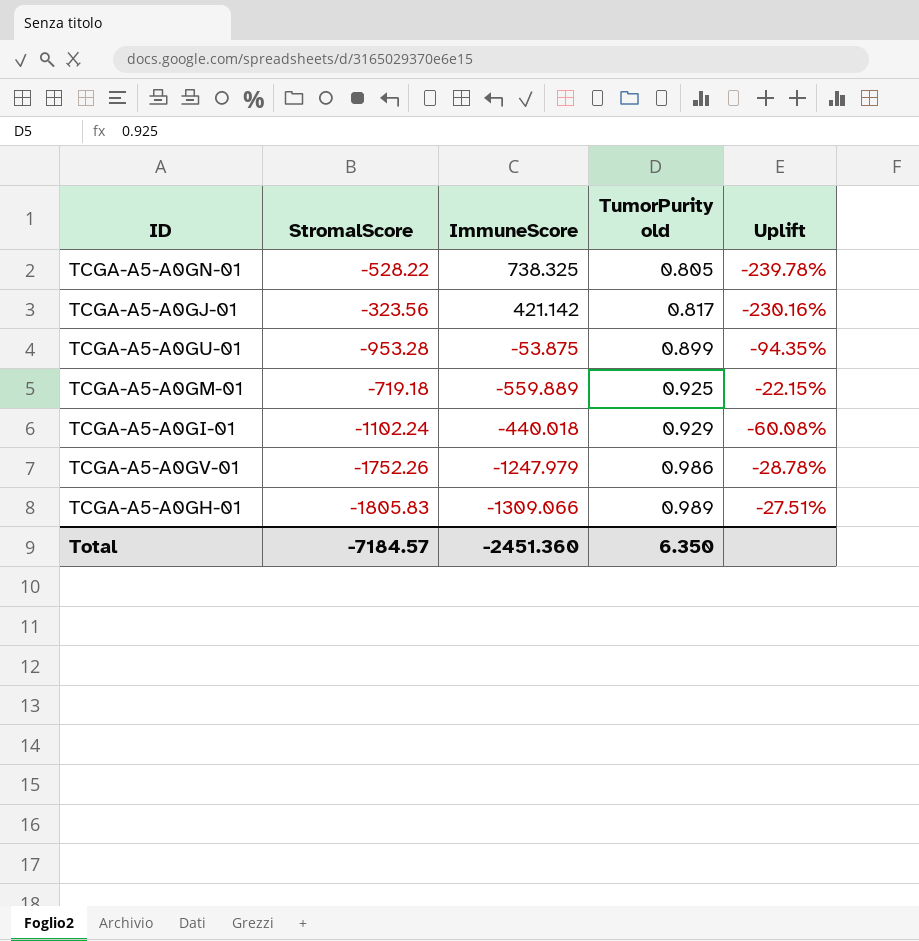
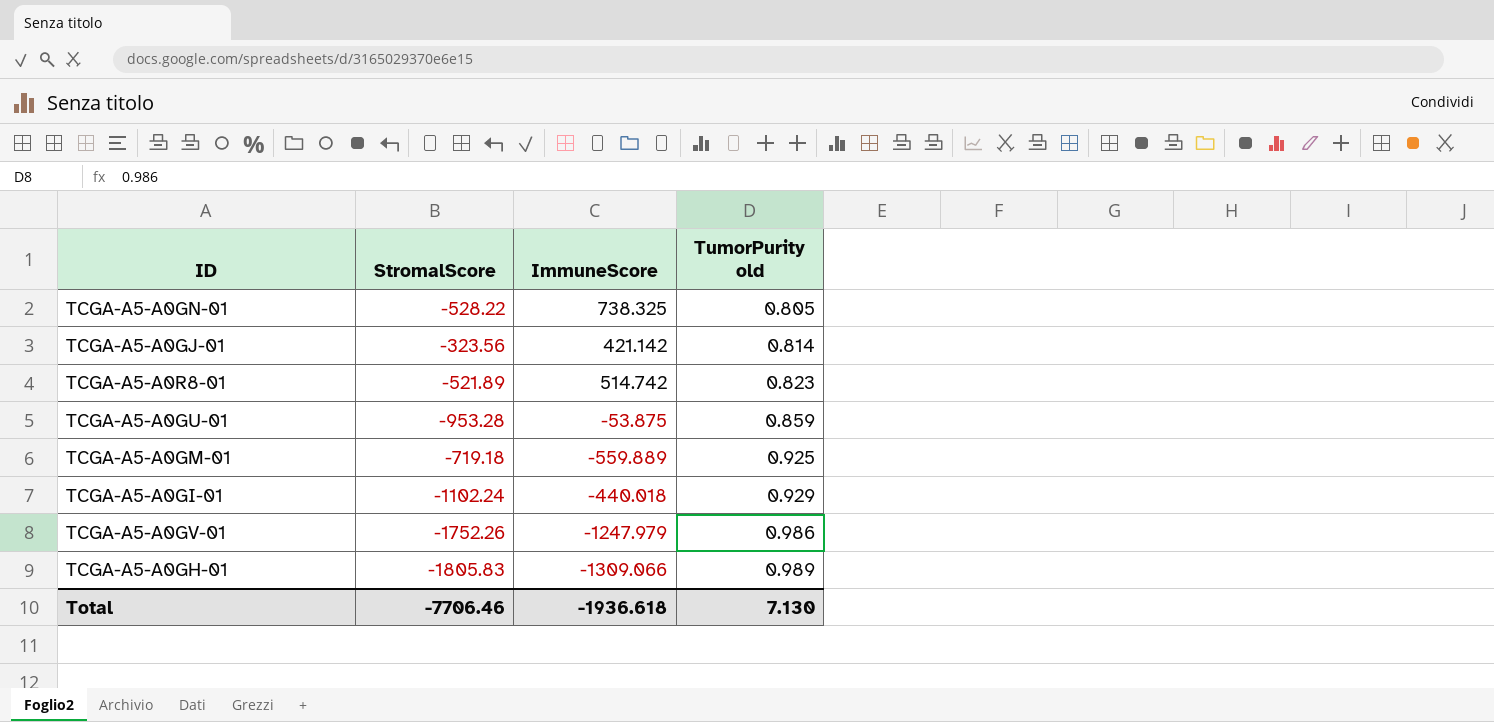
column Uplift | formula: ([ImmuneScore] - [StromalScore]) / [StromalScore] -> none
TCGA-A5-A0GJ-01 | TumorPurity old: 0.817 -> 0.814
row TCGA-A5-A0R8-01: none -> -521.89 | 514.742 | 0.823
TCGA-A5-A0GU-01 | TumorPurity old: 0.899 -> 0.859
Total | StromalScore: -7184.57 -> -7706.46
Total | ImmuneScore: -2451.360 -> -1936.618
Total | TumorPurity old: 6.350 -> 7.130

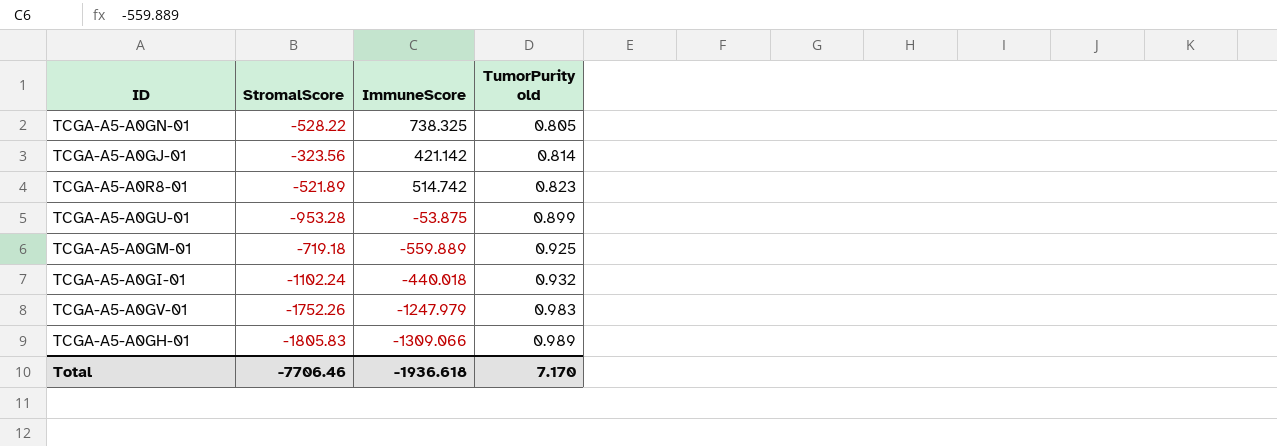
TCGA-A5-A0GU-01 | TumorPurity old: 0.859 -> 0.899
TCGA-A5-A0GI-01 | TumorPurity old: 0.929 -> 0.932
TCGA-A5-A0GV-01 | TumorPurity old: 0.986 -> 0.983
Total | TumorPurity old: 7.130 -> 7.170

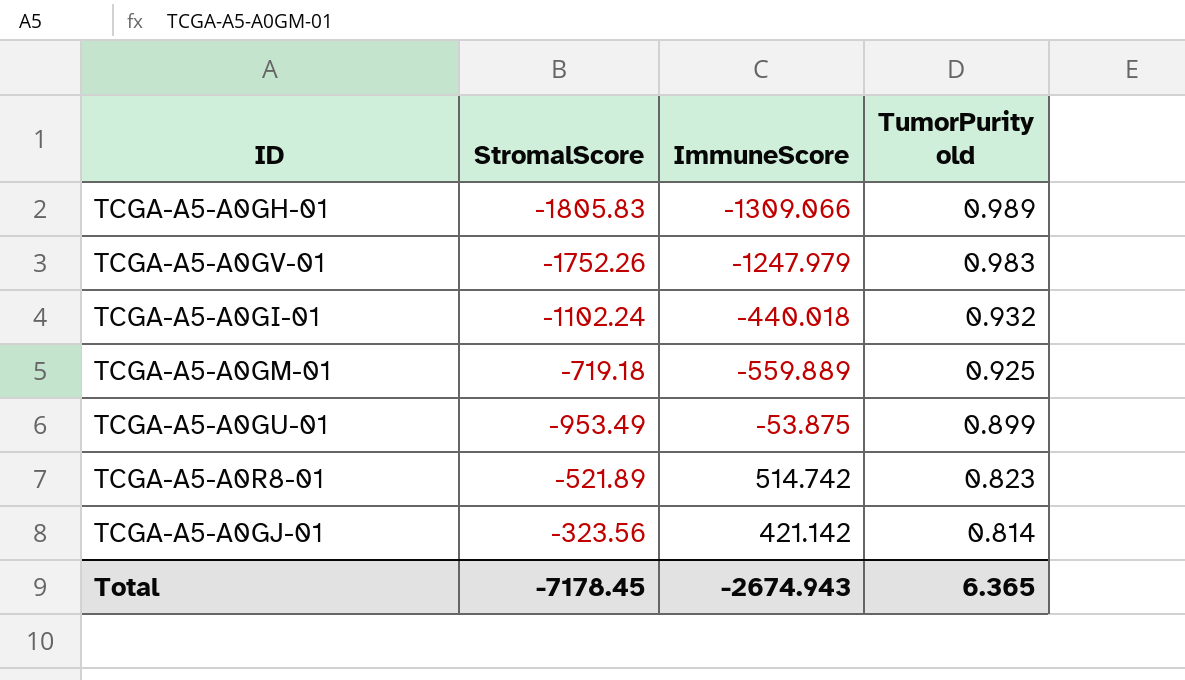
row order: TumorPurity old ascending -> TumorPurity old descending
row TCGA-A5-A0GN-01: -528.22 | 738.325 | 0.805 -> none
TCGA-A5-A0GU-01 | StromalScore: -953.28 -> -953.49
Total | StromalScore: -7706.46 -> -7178.45
Total | ImmuneScore: -1936.618 -> -2674.943
Total | TumorPurity old: 7.170 -> 6.365

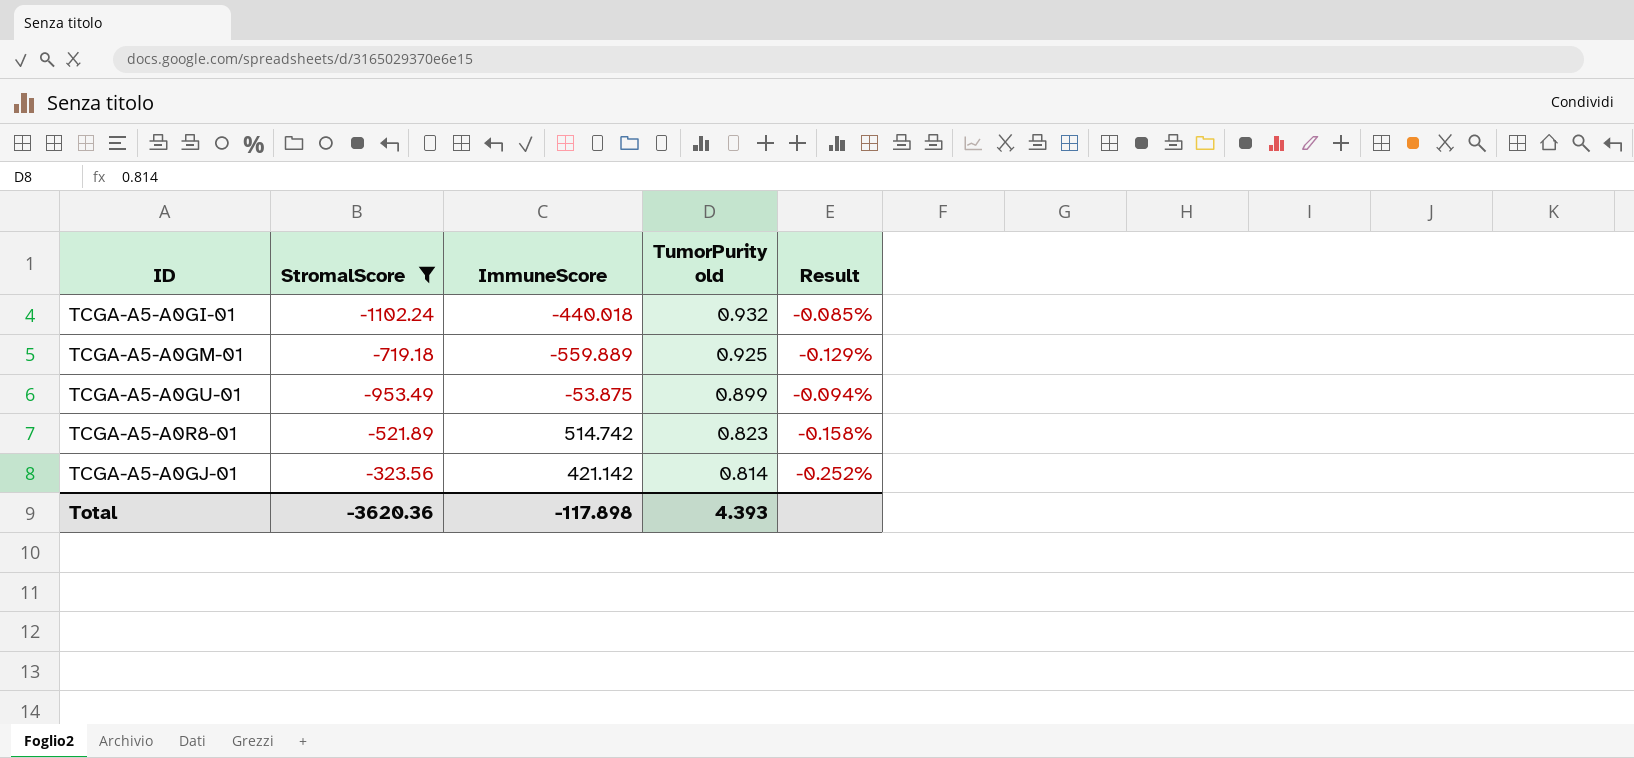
filter: none -> StromalScore >= -1102.24
column Result | formula: none -> [TumorPurity old] / [StromalScore]
Total | StromalScore: -7178.45 -> -3620.36
Total | ImmuneScore: -2674.943 -> -117.898
Total | TumorPurity old: 6.365 -> 4.393

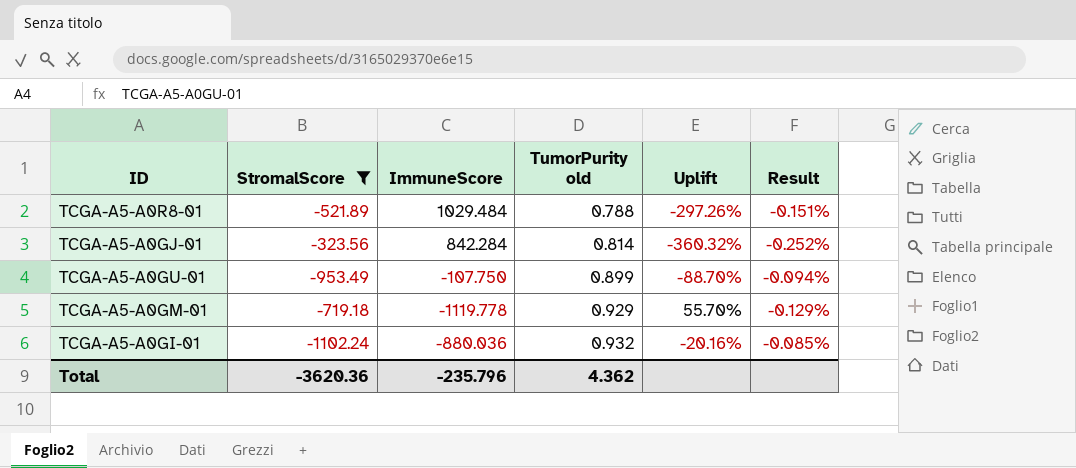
row order: TumorPurity old descending -> TumorPurity old ascending
column Uplift | formula: none -> ([ImmuneScore] - [StromalScore]) / [StromalScore]
TCGA-A5-A0R8-01 | ImmuneScore: 514.742 -> 1029.484
TCGA-A5-A0R8-01 | TumorPurity old: 0.823 -> 0.788
TCGA-A5-A0R8-01 | Result: -0.158% -> -0.151%
TCGA-A5-A0GJ-01 | ImmuneScore: 421.142 -> 842.284
TCGA-A5-A0GU-01 | ImmuneScore: -53.875 -> -107.750
TCGA-A5-A0GM-01 | ImmuneScore: -559.889 -> -1119.778
TCGA-A5-A0GM-01 | TumorPurity old: 0.925 -> 0.929
TCGA-A5-A0GI-01 | ImmuneScore: -440.018 -> -880.036
Total | ImmuneScore: -117.898 -> -235.796
Total | TumorPurity old: 4.393 -> 4.362

